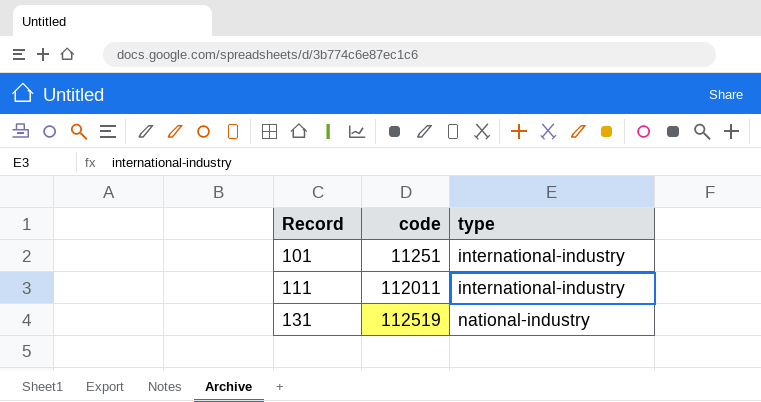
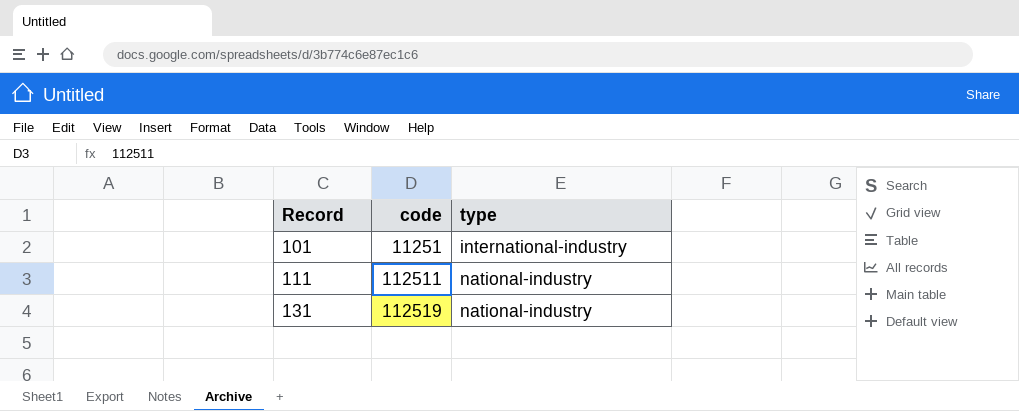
111 | code: 112011 -> 112511
111 | type: international-industry -> national-industry

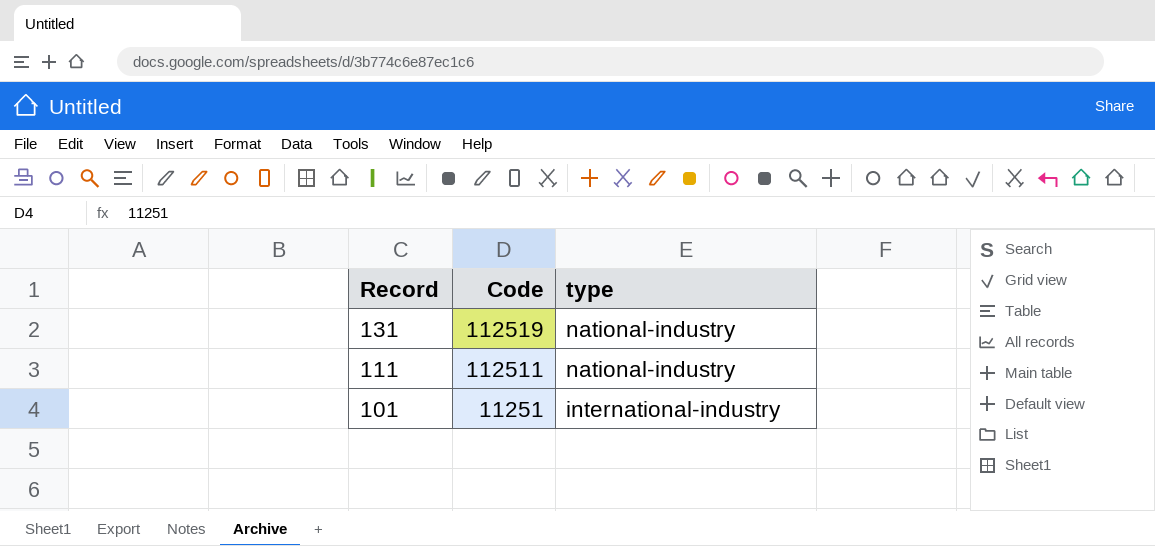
row order: Record ascending -> Record descending
column name: code -> Code

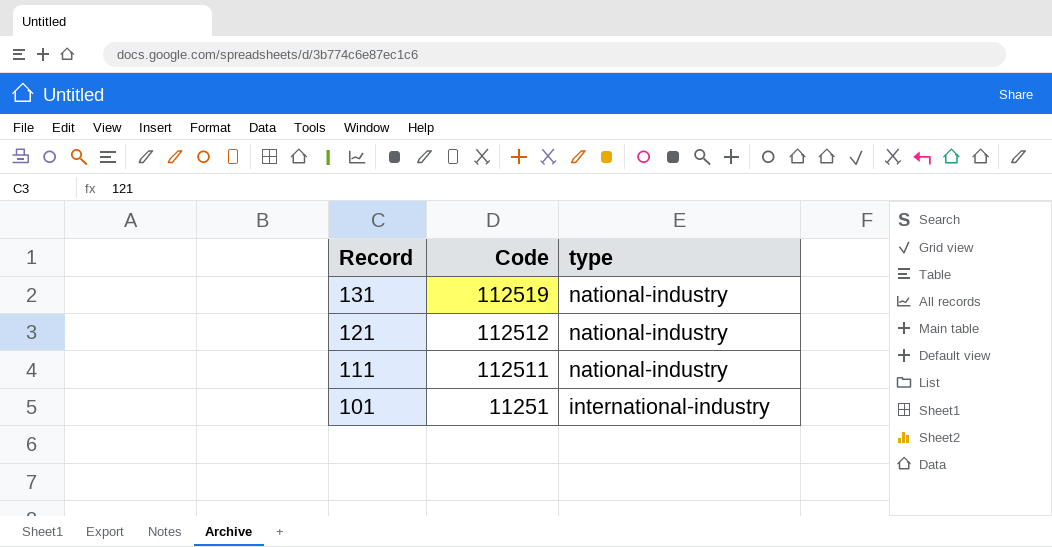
row 121: none -> 112512 | national-industry

